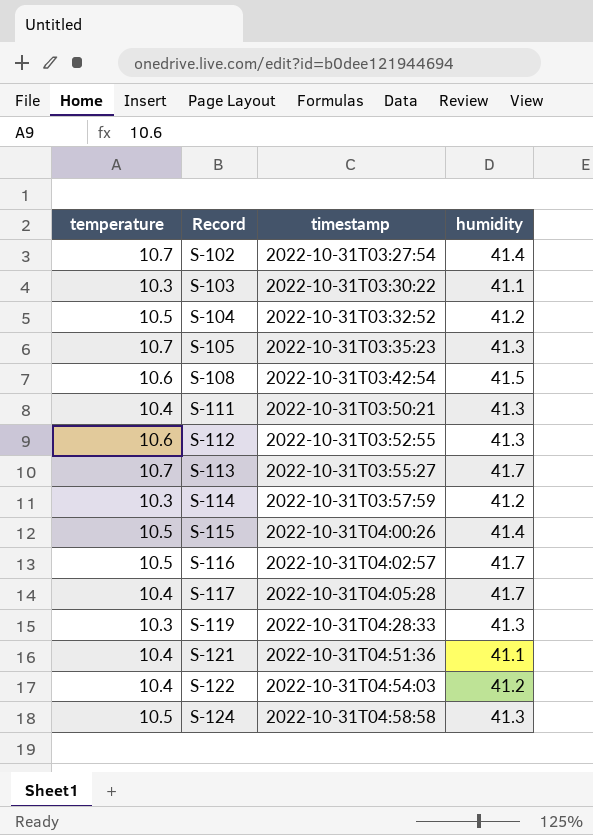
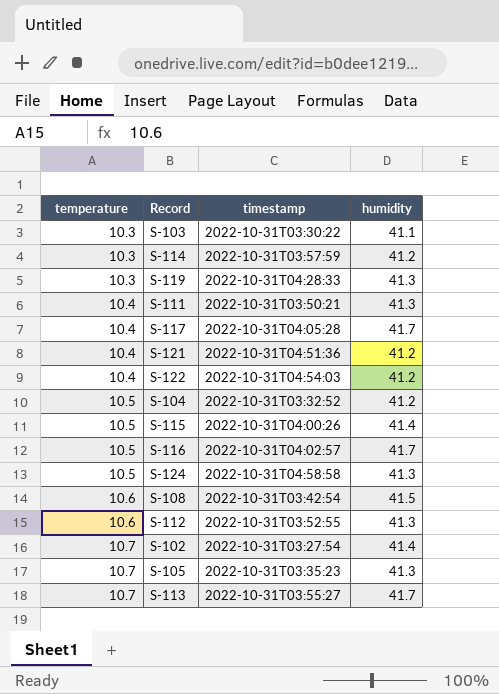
row order: Record ascending -> temperature ascending
S-121 | humidity: 41.1 -> 41.2

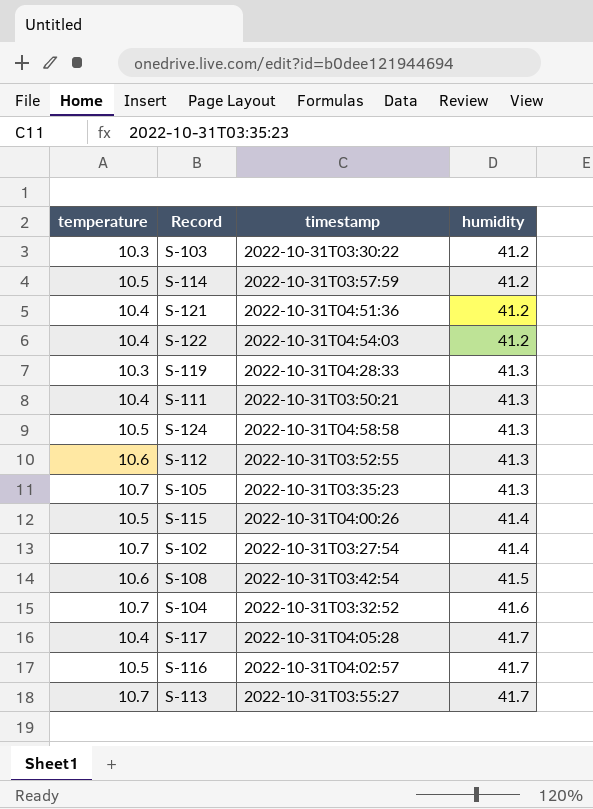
row order: temperature ascending -> humidity ascending
S-103 | humidity: 41.1 -> 41.2
S-114 | temperature: 10.3 -> 10.5
S-104 | temperature: 10.5 -> 10.7
S-104 | humidity: 41.2 -> 41.6

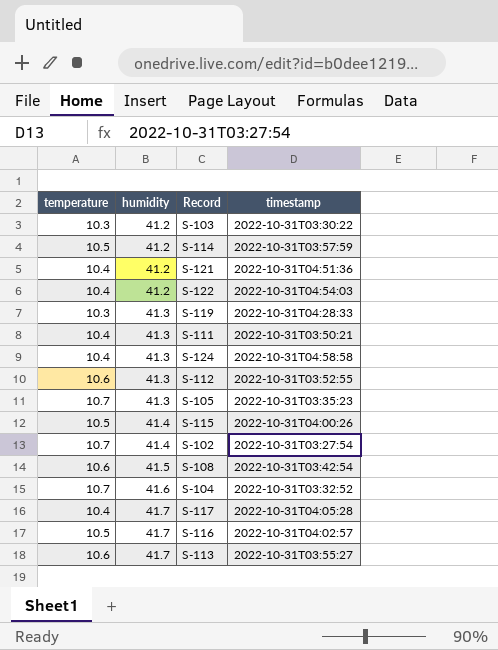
column humidity | position: 4 -> 2
S-124 | temperature: 10.5 -> 10.4
S-113 | temperature: 10.7 -> 10.6

